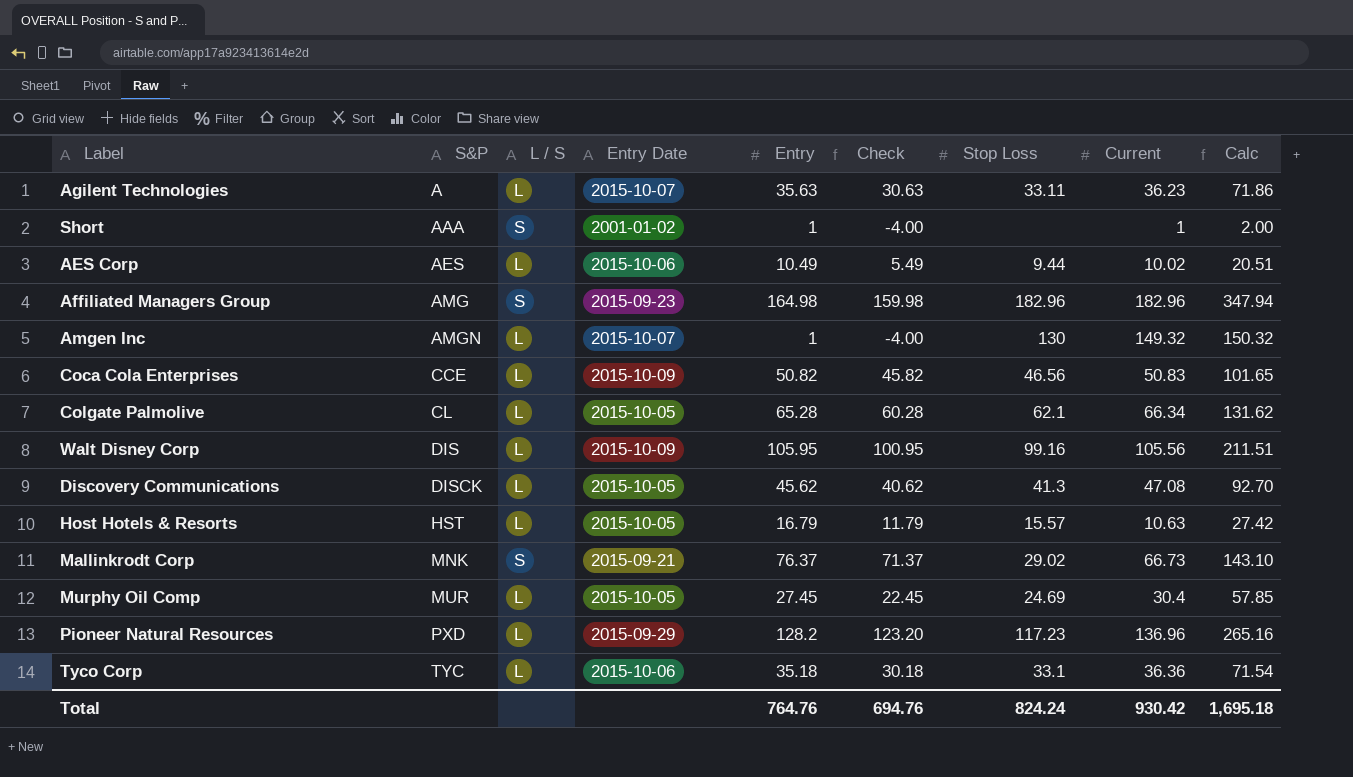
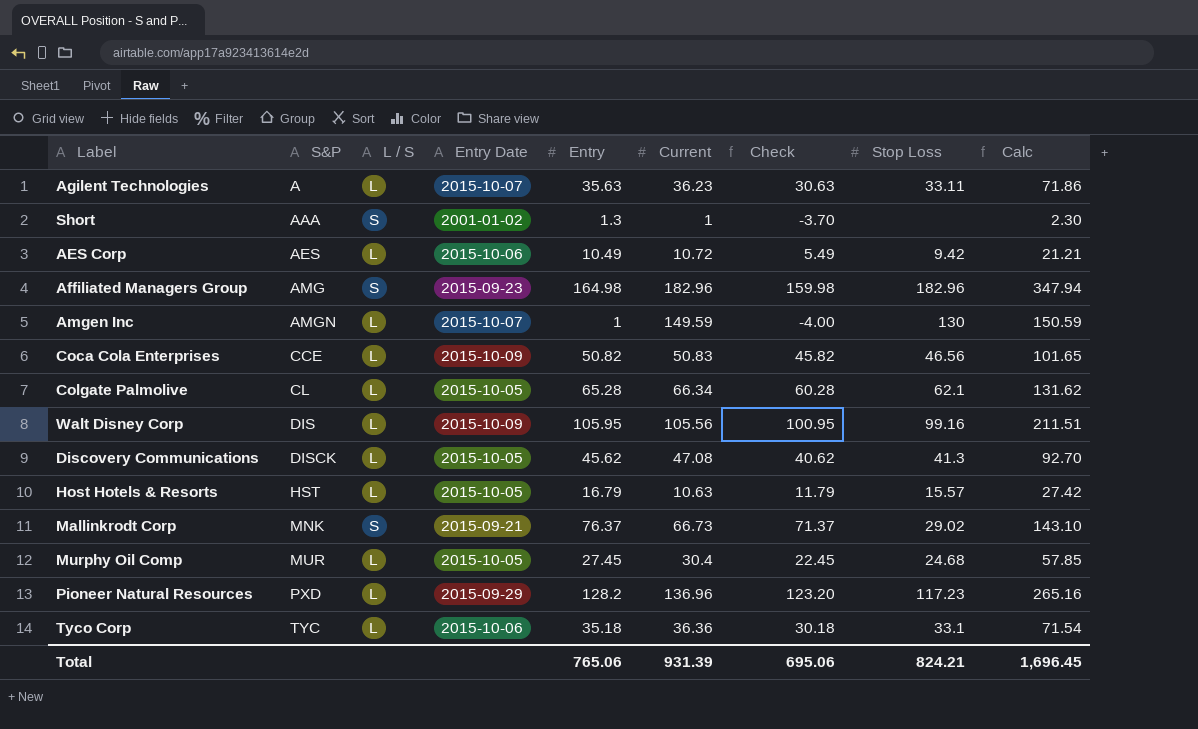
column Current | position: 8 -> 6
Short | Entry: 1 -> 1.3
Short | Check: -4.00 -> -3.70
Short | Calc: 2.00 -> 2.30
AES Corp | Current: 10.02 -> 10.72
AES Corp | Stop Loss: 9.44 -> 9.42
AES Corp | Calc: 20.51 -> 21.21
Amgen Inc | Current: 149.32 -> 149.59
Amgen Inc | Calc: 150.32 -> 150.59
Murphy Oil Comp | Stop Loss: 24.69 -> 24.68
Total | Entry: 764.76 -> 765.06
Total | Current: 930.42 -> 931.39
Total | Check: 694.76 -> 695.06
Total | Stop Loss: 824.24 -> 824.21
Total | Calc: 1,695.18 -> 1,696.45

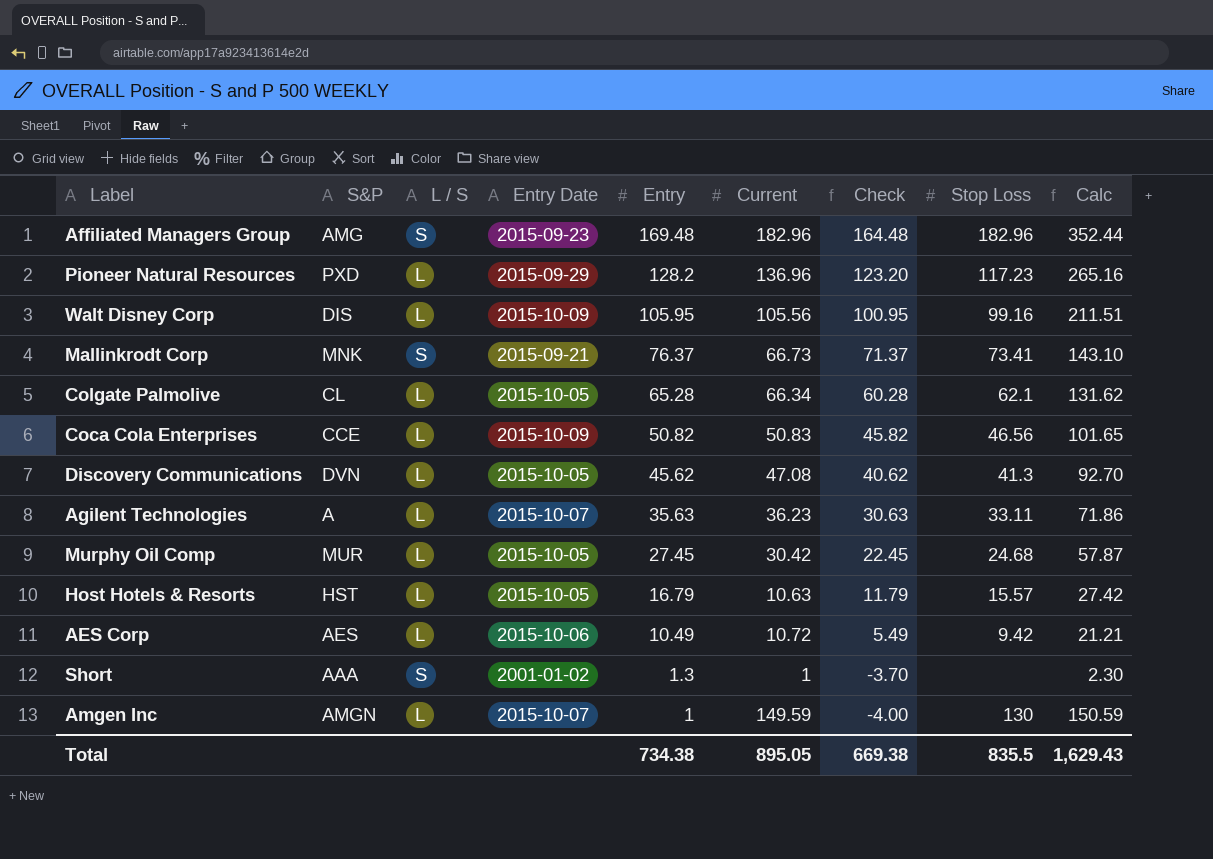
row order: S&P ascending -> Entry descending
row Tyco Corp: TYC | L | 2015-10-06 | 35.18 | 36.36 | 30.18 | 33.1 | 71.54 -> none
Affiliated Managers Group | Entry: 164.98 -> 169.48
Affiliated Managers Group | Check: 159.98 -> 164.48
Affiliated Managers Group | Calc: 347.94 -> 352.44
Mallinkrodt Corp | Stop Loss: 29.02 -> 73.41
Discovery Communications | S&P: DISCK -> DVN
Murphy Oil Comp | Current: 30.4 -> 30.42
Murphy Oil Comp | Calc: 57.85 -> 57.87
Total | Entry: 765.06 -> 734.38
Total | Current: 931.39 -> 895.05
Total | Check: 695.06 -> 669.38
Total | Stop Loss: 824.21 -> 835.5
Total | Calc: 1,696.45 -> 1,629.43

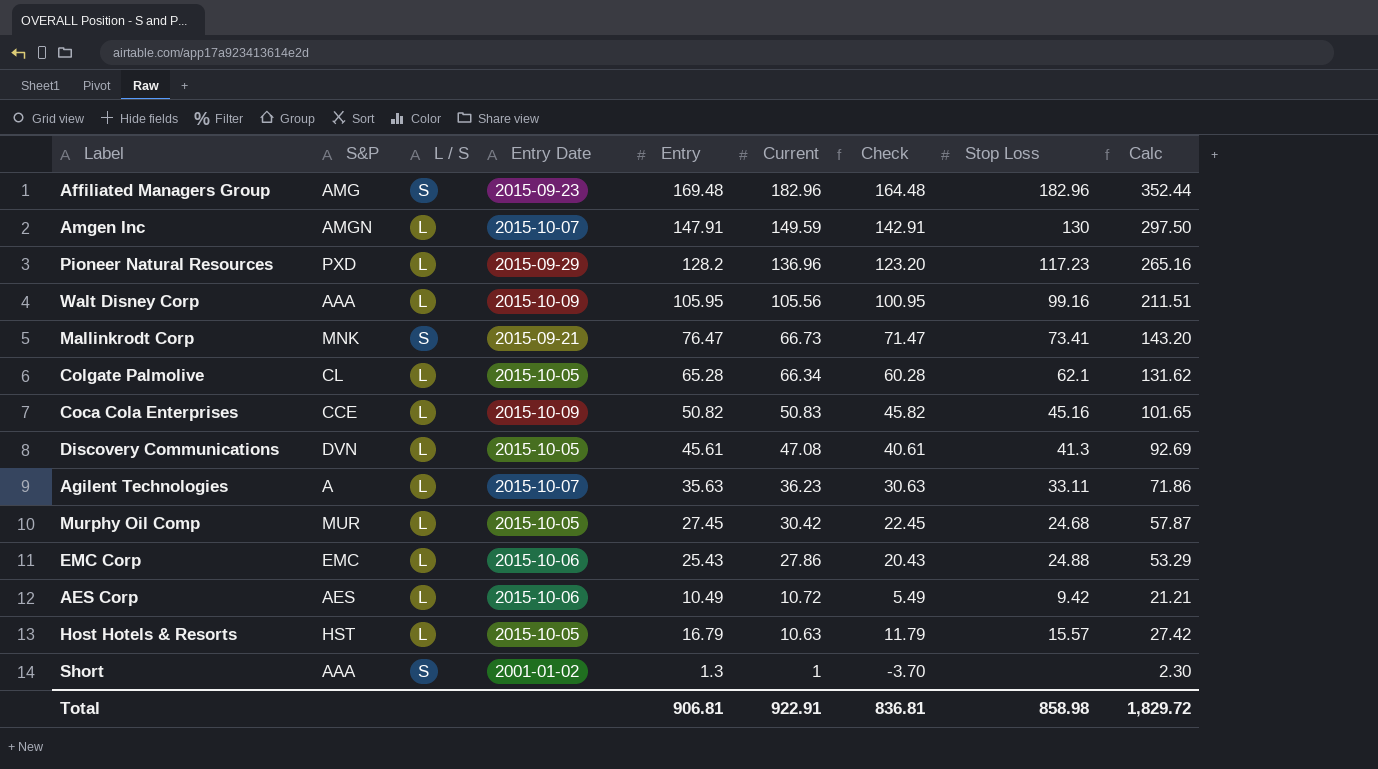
row order: Entry descending -> Current descending
Amgen Inc | Entry: 1 -> 147.91
Amgen Inc | Check: -4.00 -> 142.91
Amgen Inc | Calc: 150.59 -> 297.50
Walt Disney Corp | S&P: DIS -> AAA
Mallinkrodt Corp | Entry: 76.37 -> 76.47
Mallinkrodt Corp | Check: 71.37 -> 71.47
Mallinkrodt Corp | Calc: 143.10 -> 143.20
Coca Cola Enterprises | Stop Loss: 46.56 -> 45.16
Discovery Communications | Entry: 45.62 -> 45.61
Discovery Communications | Check: 40.62 -> 40.61
Discovery Communications | Calc: 92.70 -> 92.69
row EMC Corp: none -> EMC | L | 2015-10-06 | 25.43 | 27.86 | 20.43 | 24.88 | 53.29
Total | Entry: 734.38 -> 906.81
Total | Current: 895.05 -> 922.91
Total | Check: 669.38 -> 836.81
Total | Stop Loss: 835.5 -> 858.98
Total | Calc: 1,629.43 -> 1,829.72

